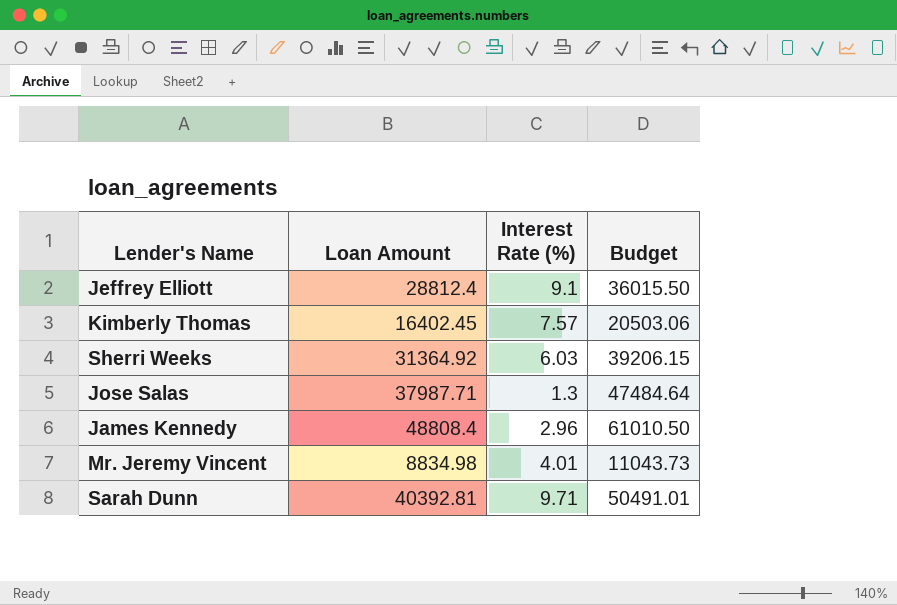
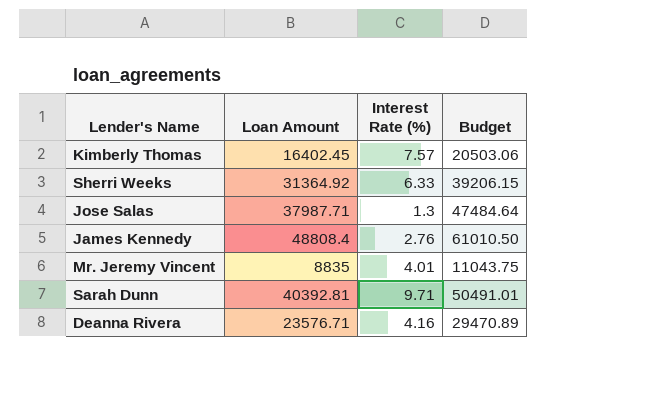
row Jeffrey Elliott: 28812.4 | 9.1 | 36015.50 -> none
Sherri Weeks | Interest Rate (%): 6.03 -> 6.33
James Kennedy | Interest Rate (%): 2.96 -> 2.76
Mr. Jeremy Vincent | Loan Amount: 8834.98 -> 8835
Mr. Jeremy Vincent | Budget: 11043.73 -> 11043.75
row Deanna Rivera: none -> 23576.71 | 4.16 | 29470.89

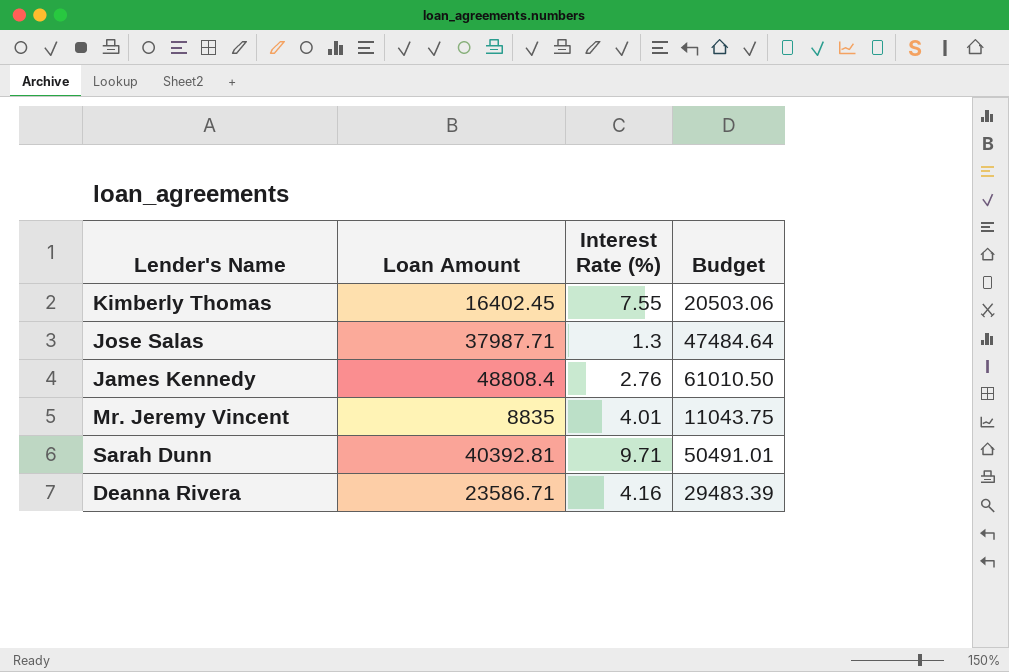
row Sherri Weeks: 31364.92 | 6.33 | 39206.15 -> none
Kimberly Thomas | Interest Rate (%): 7.57 -> 7.55
Deanna Rivera | Loan Amount: 23576.71 -> 23586.71
Deanna Rivera | Budget: 29470.89 -> 29483.39

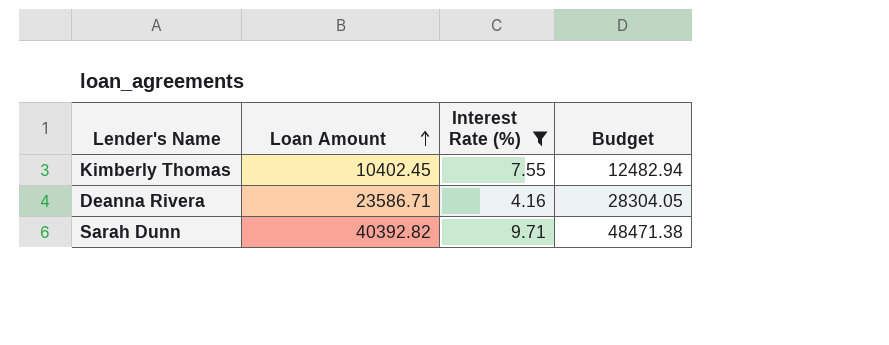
filter: none -> Interest Rate (%) >= 4.16
row order: none -> Loan Amount ascending
column Budget | formula: [Loan Amount] * 1.25 -> [Loan Amount] * 1.2
Kimberly Thomas | Loan Amount: 16402.45 -> 10402.45
Sarah Dunn | Loan Amount: 40392.81 -> 40392.82

